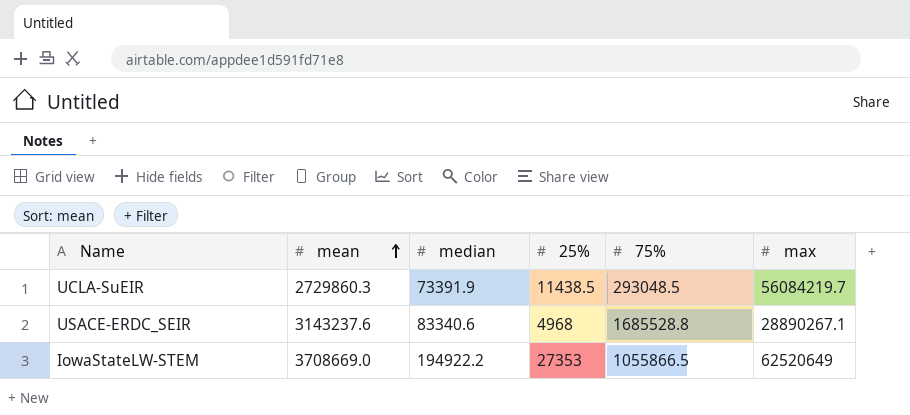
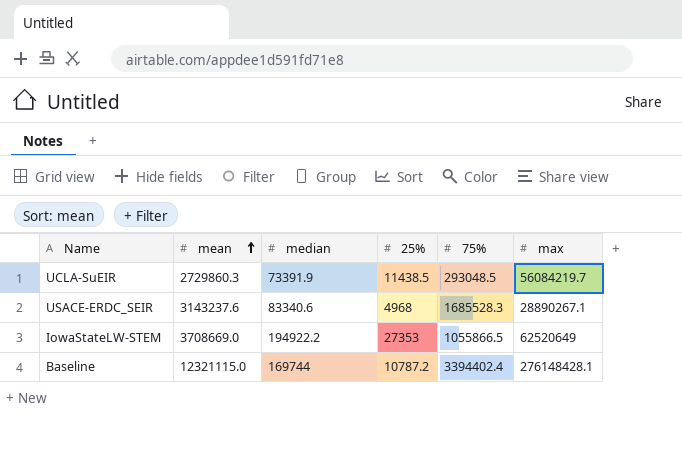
USACE-ERDC_SEIR | 75%: 1685528.8 -> 1685528.3
row Baseline: none -> 12321115.0 | 169744 | 10787.2 | 3394402.4 | 276148428.1

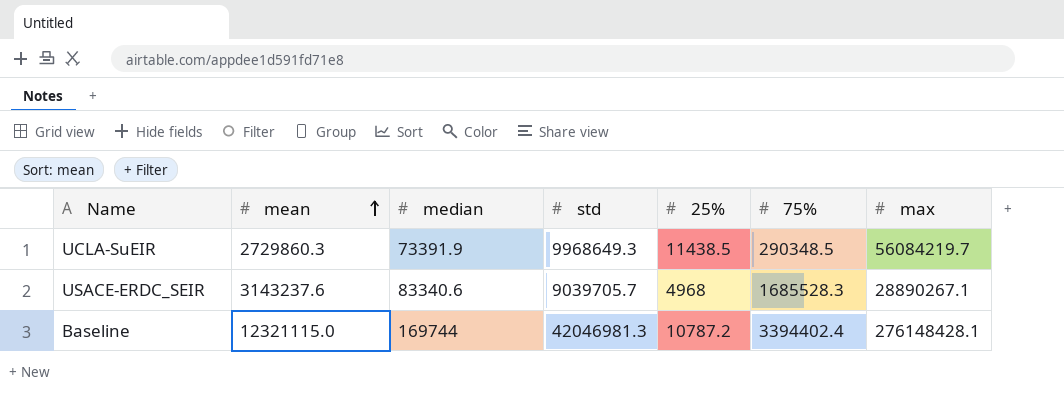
column std | position: none -> 4
row IowaStateLW-STEM: 3708669.0 | 194922.2 | 27353 | 1055866.5 | 62520649 -> none
UCLA-SuEIR | 75%: 293048.5 -> 290348.5

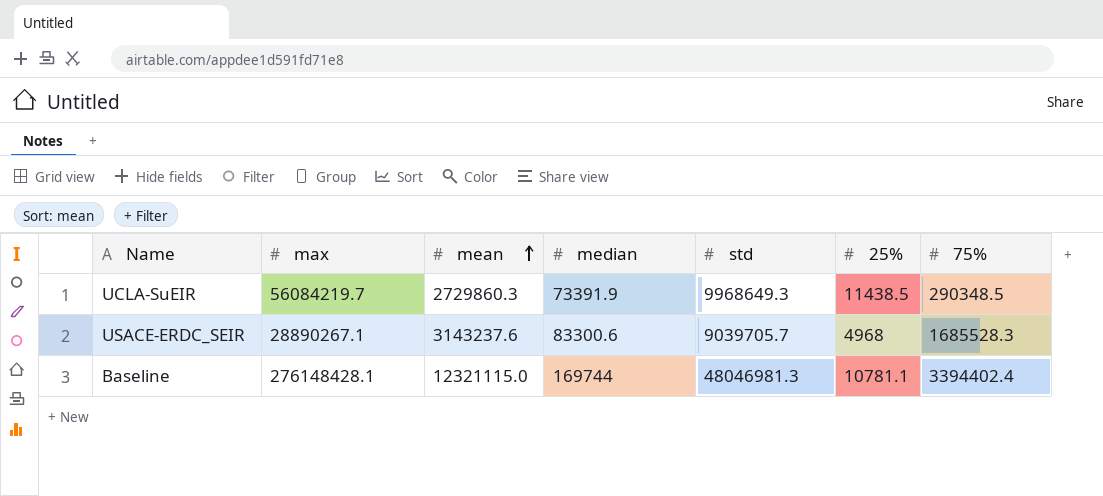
column max | position: 7 -> 2
USACE-ERDC_SEIR | median: 83340.6 -> 83300.6
Baseline | std: 42046981.3 -> 48046981.3
Baseline | 25%: 10787.2 -> 10781.1

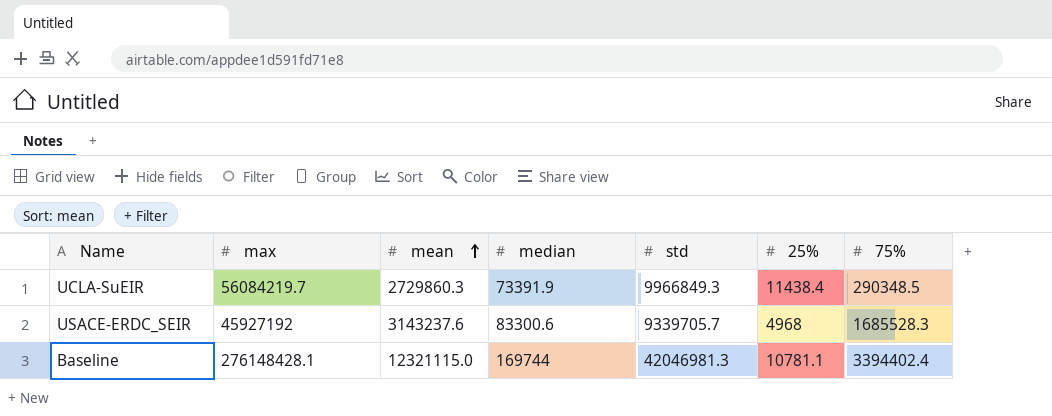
UCLA-SuEIR | std: 9968649.3 -> 9966849.3
UCLA-SuEIR | 25%: 11438.5 -> 11438.4
USACE-ERDC_SEIR | max: 28890267.1 -> 45927192
USACE-ERDC_SEIR | std: 9039705.7 -> 9339705.7
Baseline | std: 48046981.3 -> 42046981.3

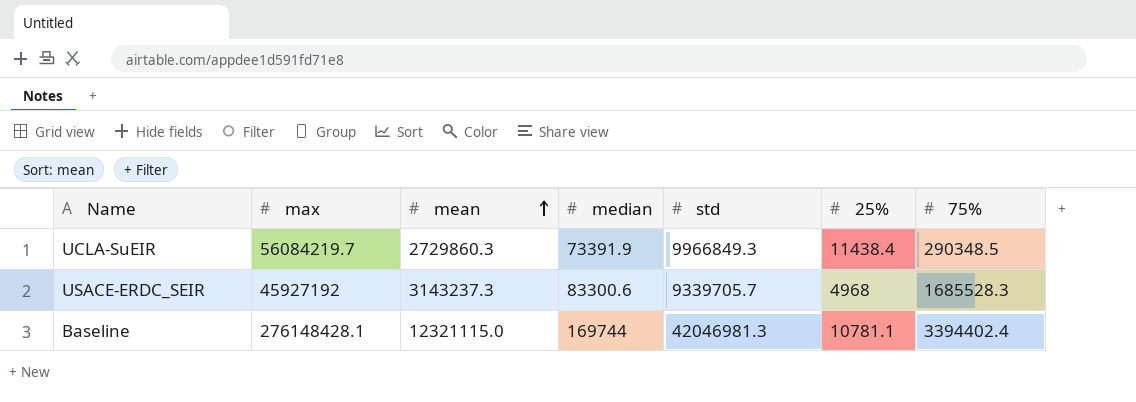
USACE-ERDC_SEIR | mean: 3143237.6 -> 3143237.3

